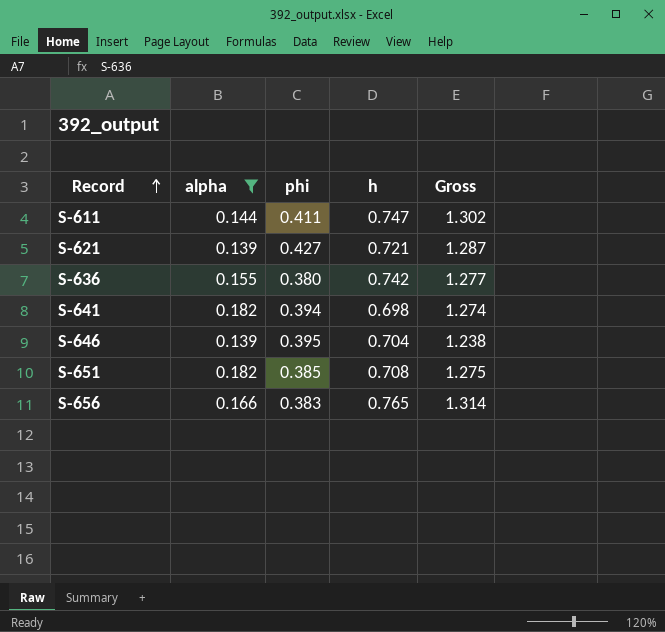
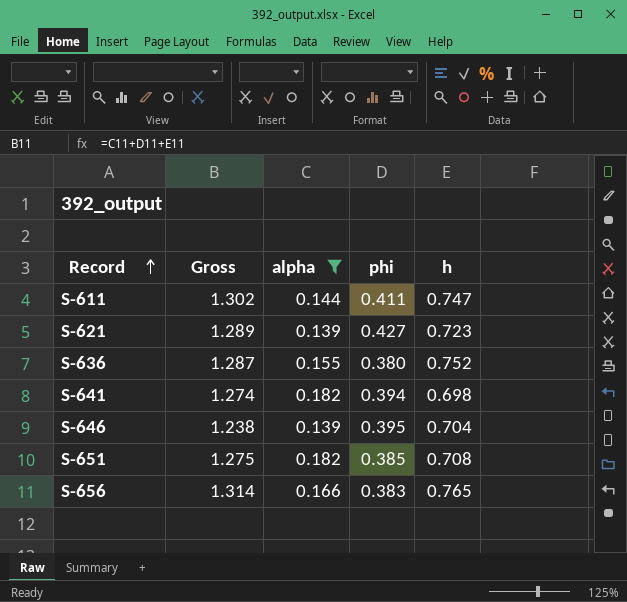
column Gross | position: 5 -> 2
S-621 | Gross: 1.287 -> 1.289
S-621 | h: 0.721 -> 0.723
S-636 | Gross: 1.277 -> 1.287
S-636 | h: 0.742 -> 0.752

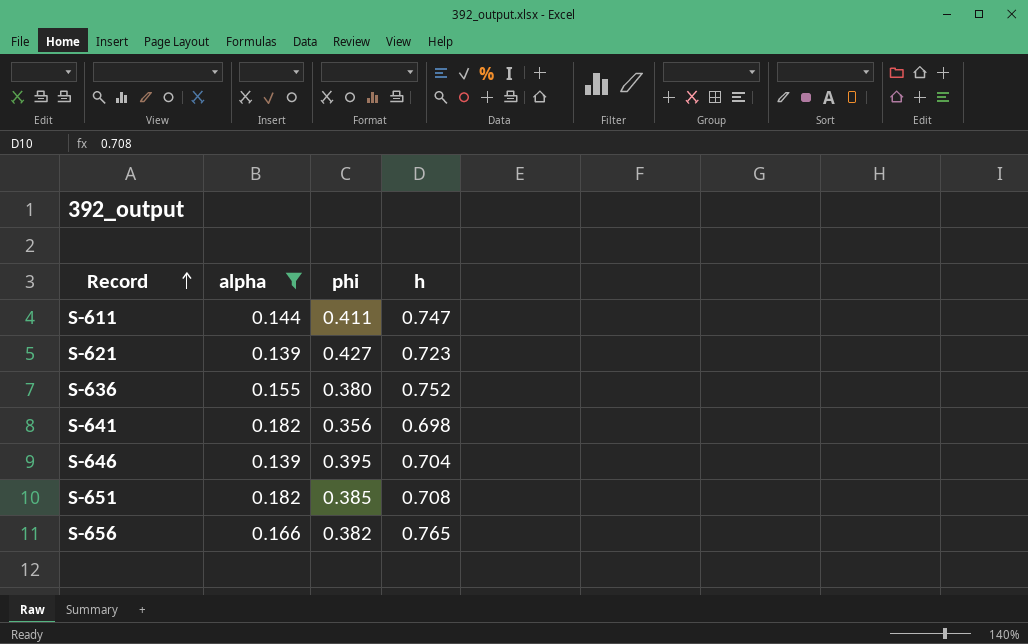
column Gross | formula: [alpha] + [phi] + [h] -> none
S-641 | phi: 0.394 -> 0.356
S-656 | phi: 0.383 -> 0.382

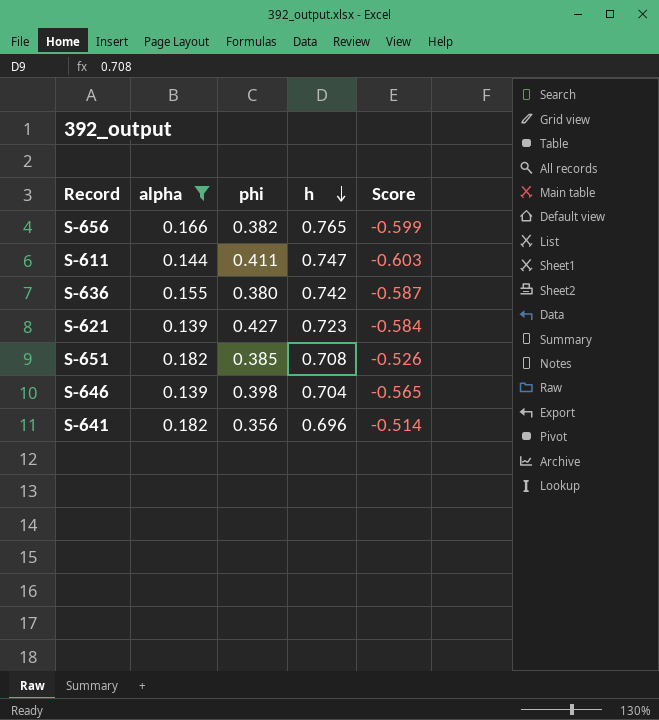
row order: Record ascending -> h descending
column Score | formula: none -> [alpha] - [h]
S-636 | h: 0.752 -> 0.742
S-646 | phi: 0.395 -> 0.398
S-641 | h: 0.698 -> 0.696

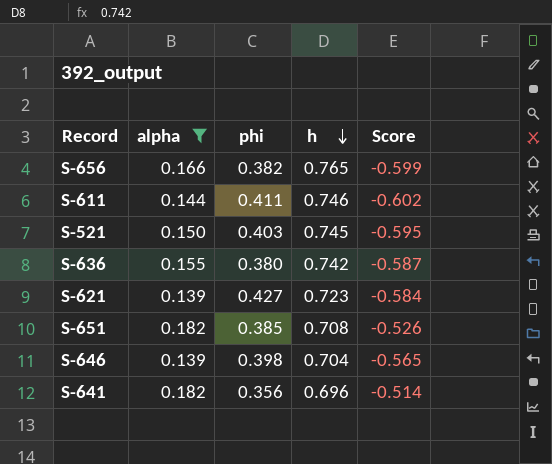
S-611 | h: 0.747 -> 0.746
S-611 | Score: -0.603 -> -0.602
row S-521: none -> 0.150 | 0.403 | 0.745 | -0.595

